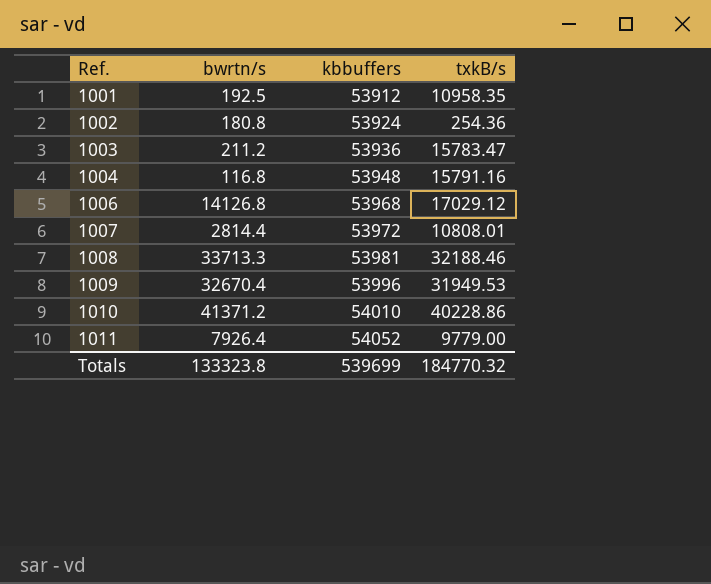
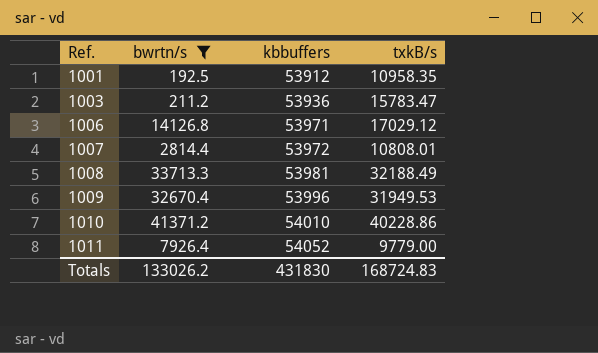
filter: none -> bwrtn/s >= 192.5
1006 | kbbuffers: 53968 -> 53971
1008 | txkB/s: 32188.46 -> 32188.49
Totals | bwrtn/s: 133323.8 -> 133026.2
Totals | kbbuffers: 539699 -> 431830
Totals | txkB/s: 184770.32 -> 168724.83

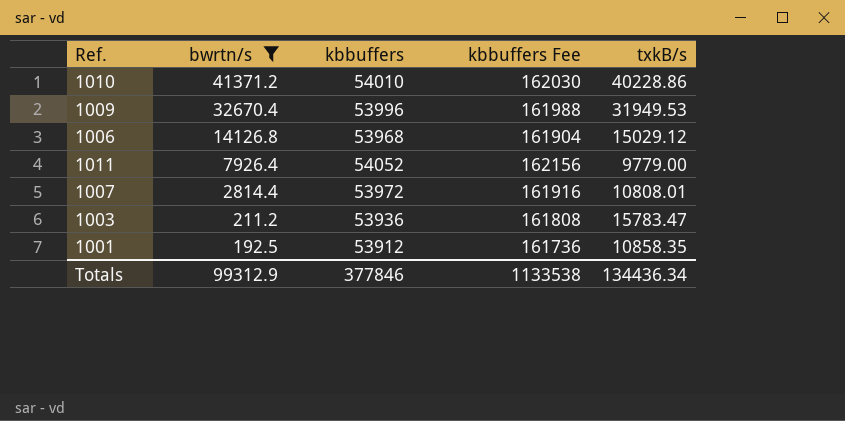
row order: Ref. ascending -> bwrtn/s descending
column kbbuffers Fee | formula: none -> [kbbuffers] * 3
row 1008: 33713.3 | 53981 | 32188.49 -> none
1006 | kbbuffers: 53971 -> 53968
1006 | txkB/s: 17029.12 -> 15029.12
1001 | txkB/s: 10958.35 -> 10858.35
Totals | bwrtn/s: 133026.2 -> 99312.9
Totals | kbbuffers: 431830 -> 377846
Totals | txkB/s: 168724.83 -> 134436.34

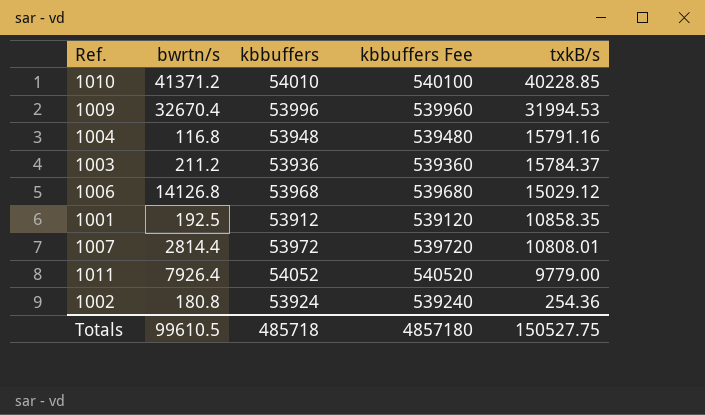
filter: bwrtn/s >= 192.5 -> none
row order: bwrtn/s descending -> txkB/s descending
column kbbuffers Fee | formula: [kbbuffers] * 3 -> [kbbuffers] * 10
1010 | txkB/s: 40228.86 -> 40228.85
1009 | txkB/s: 31949.53 -> 31994.53
1003 | txkB/s: 15783.47 -> 15784.37
Totals | bwrtn/s: 99312.9 -> 99610.5
Totals | kbbuffers: 377846 -> 485718
Totals | kbbuffers Fee: 1133538 -> 4857180
Totals | txkB/s: 134436.34 -> 150527.75

